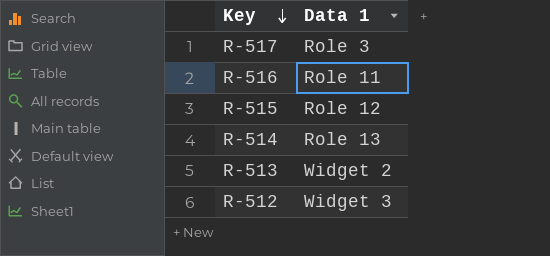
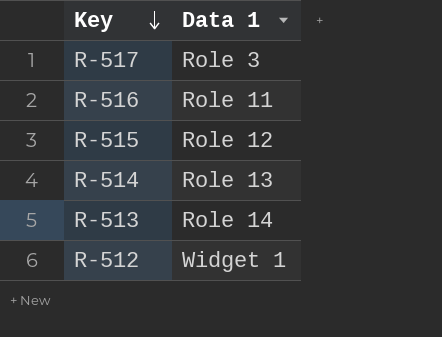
R-513 | Data 1: Widget 2 -> Role 14
R-512 | Data 1: Widget 3 -> Widget 1

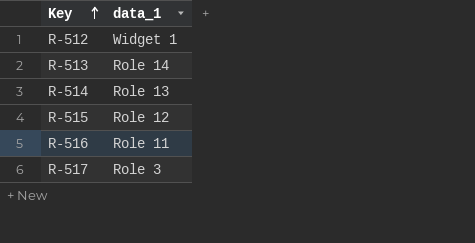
row order: Key descending -> Key ascending
column name: Data 1 -> data_1

